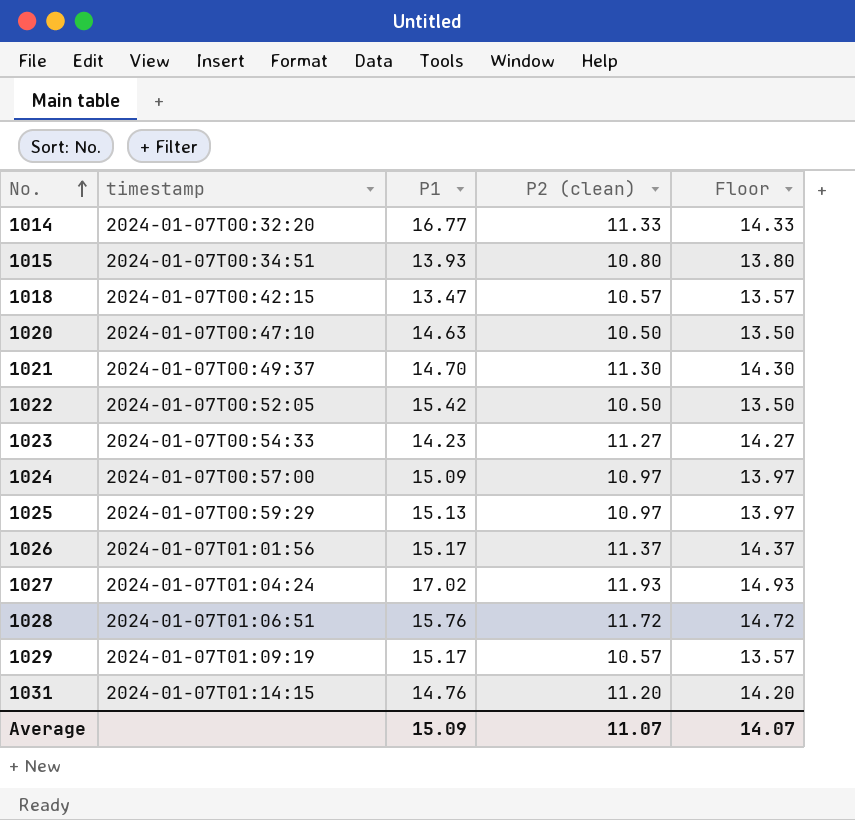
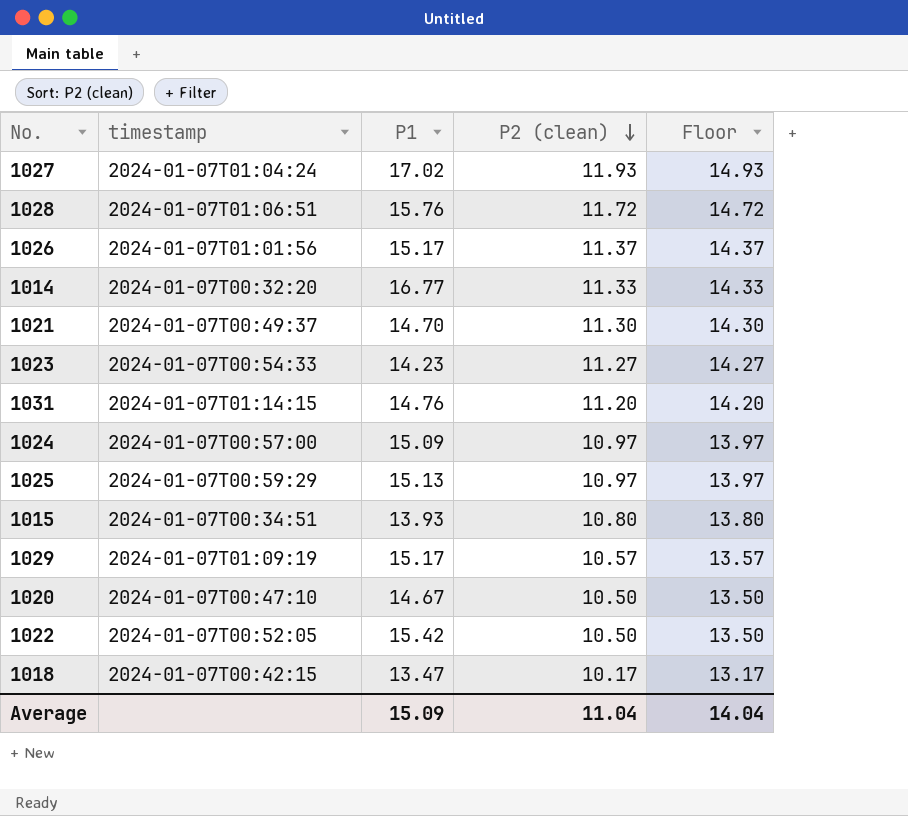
row order: No. ascending -> P2 (clean) descending
1020 | P1: 14.63 -> 14.67
1018 | P2 (clean): 10.57 -> 10.17
1018 | Floor: 13.57 -> 13.17
Average | P2 (clean): 11.07 -> 11.04
Average | Floor: 14.07 -> 14.04

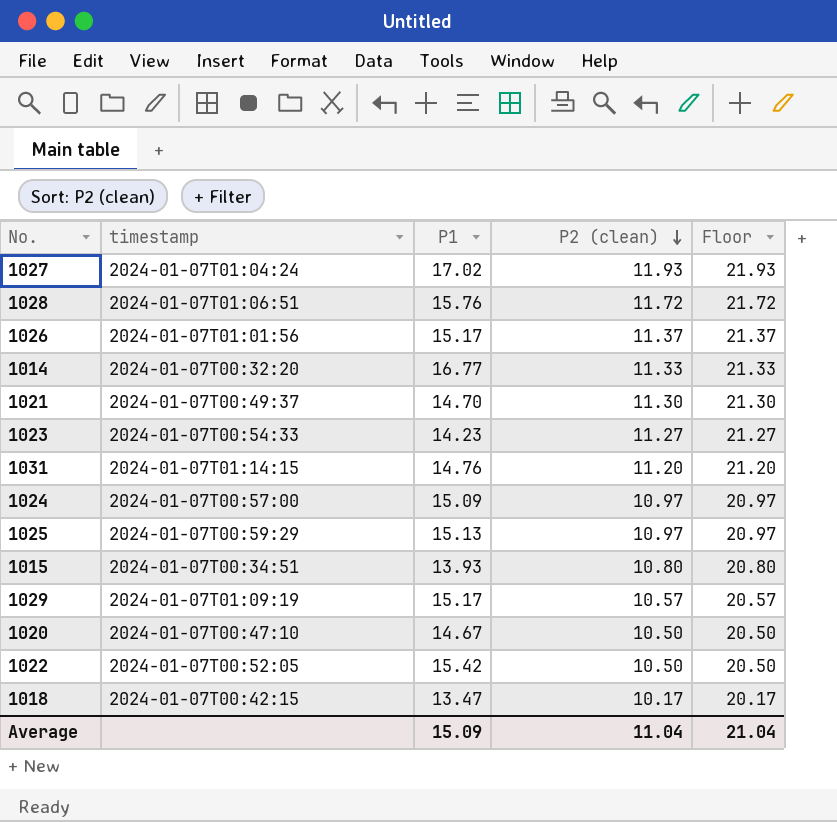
column Floor | formula: [P2 (clean)] + 3 -> [P2 (clean)] + 10
Average | Floor: 14.04 -> 21.04

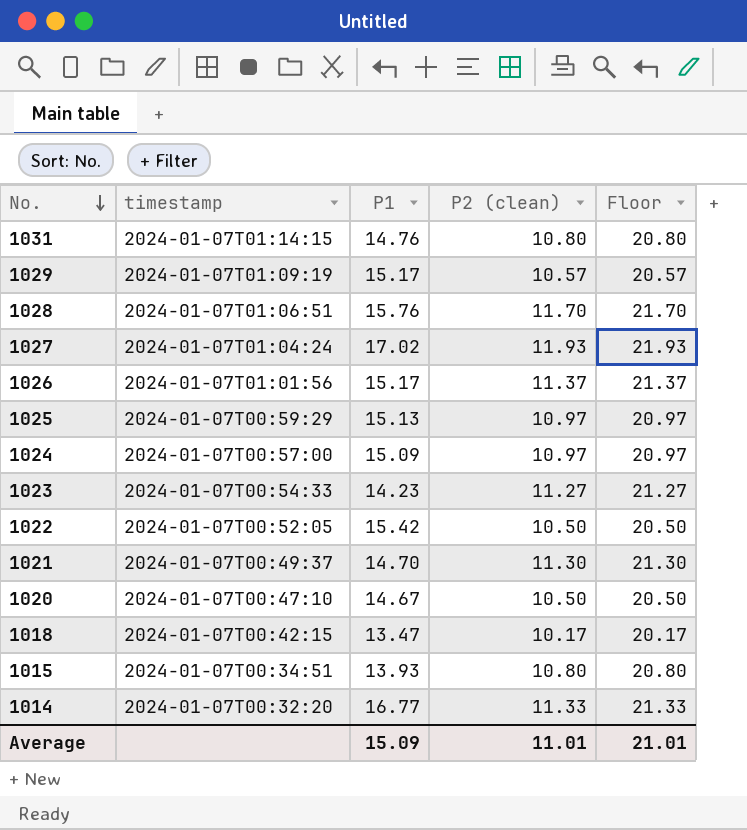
row order: P2 (clean) descending -> No. descending
1031 | P2 (clean): 11.20 -> 10.80
1031 | Floor: 21.20 -> 20.80
1028 | P2 (clean): 11.72 -> 11.70
1028 | Floor: 21.72 -> 21.70
Average | P2 (clean): 11.04 -> 11.01
Average | Floor: 21.04 -> 21.01

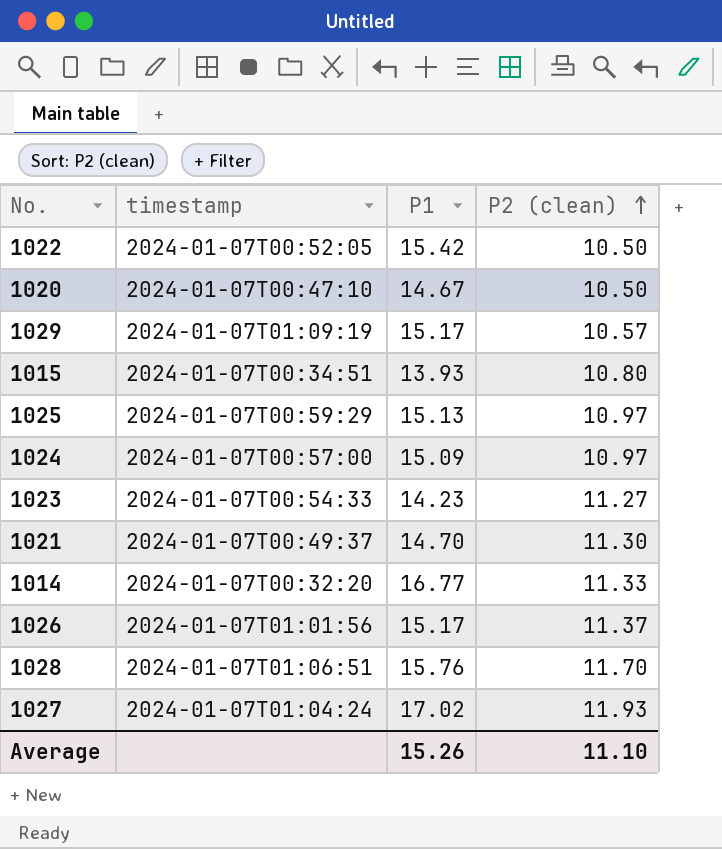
row order: No. descending -> P2 (clean) ascending
column Floor | formula: [P2 (clean)] + 10 -> none
row 1031: 2024-01-07T01:14:15 | 14.76 | 10.80 | 20.80 -> none
row 1018: 2024-01-07T00:42:15 | 13.47 | 10.17 | 20.17 -> none
Average | P1: 15.09 -> 15.26
Average | P2 (clean): 11.01 -> 11.10

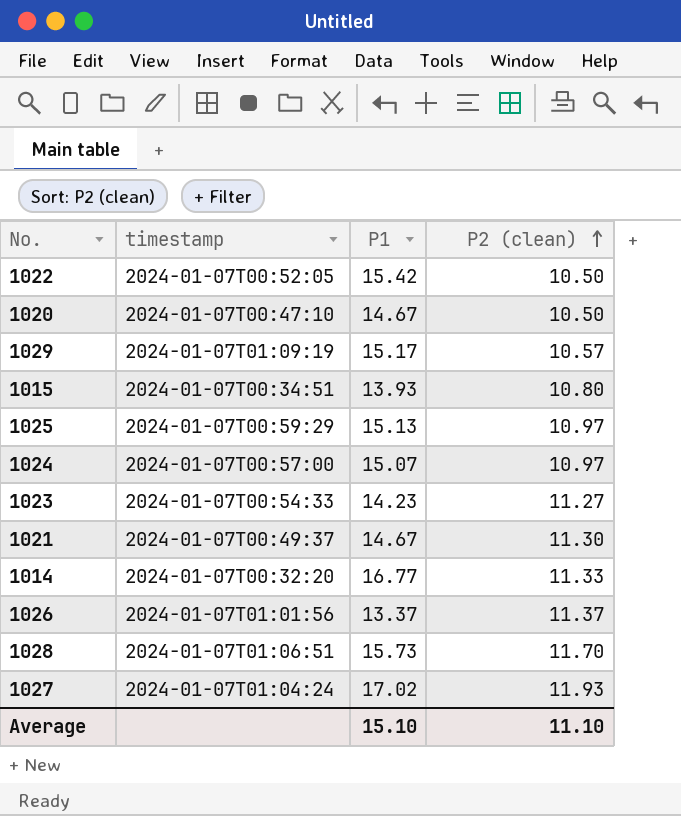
1024 | P1: 15.09 -> 15.07
1021 | P1: 14.70 -> 14.67
1026 | P1: 15.17 -> 13.37
1028 | P1: 15.76 -> 15.73
Average | P1: 15.26 -> 15.10

